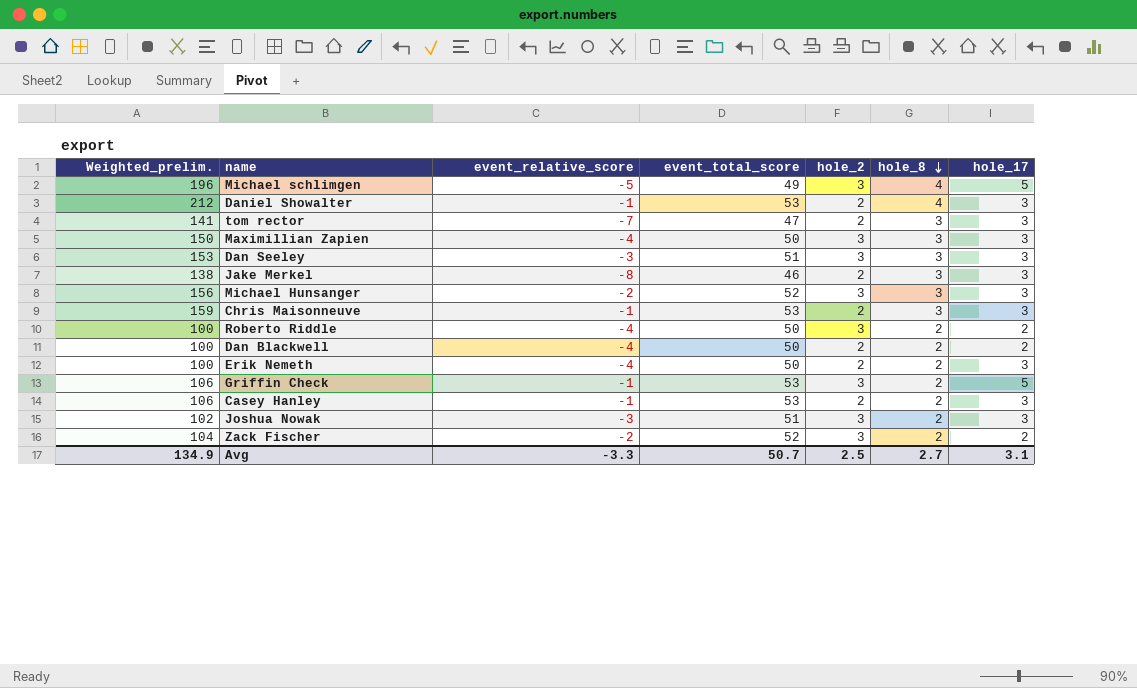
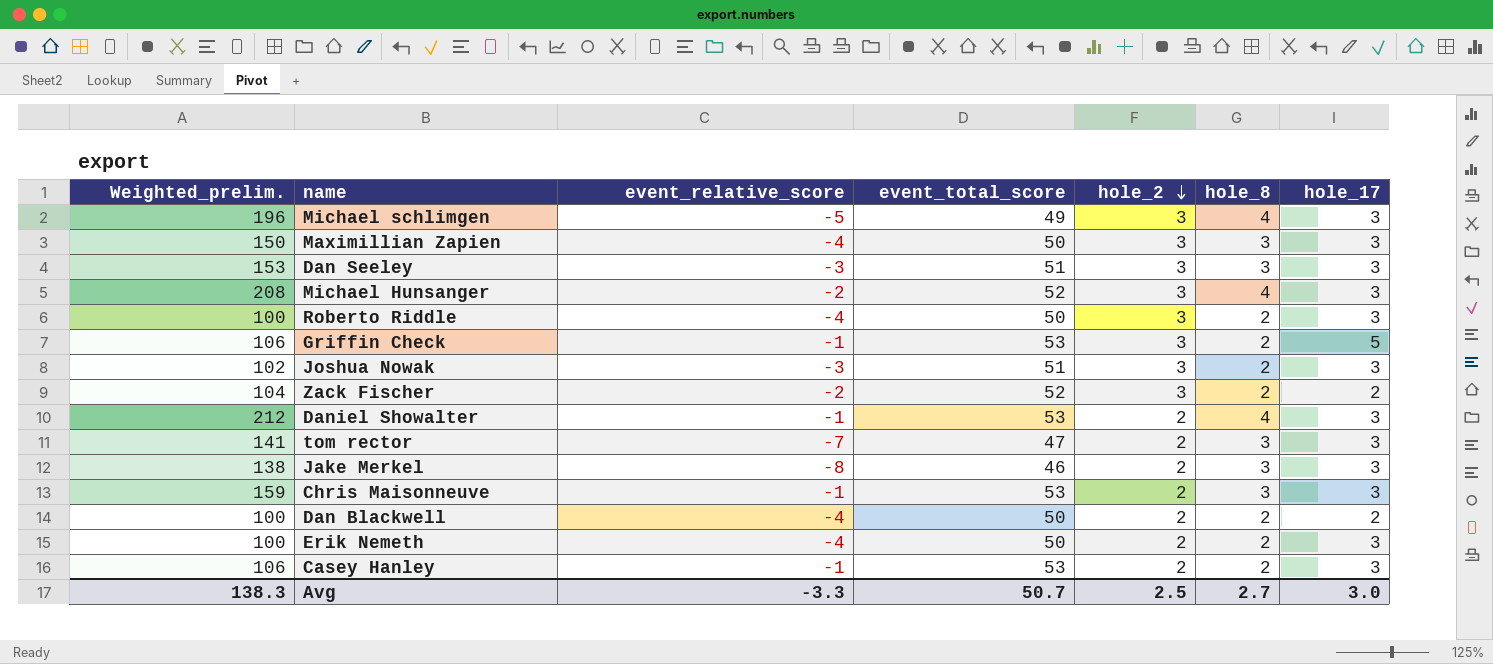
row order: hole_8 descending -> hole_2 descending
Michael schlimgen | hole_17: 5 -> 3
Michael Hunsanger | Weighted_prelim.: 156 -> 208
Michael Hunsanger | hole_8: 3 -> 4
Roberto Riddle | hole_17: 2 -> 3
Avg | Weighted_prelim.: 134.9 -> 138.3
Avg | hole_17: 3.1 -> 3.0

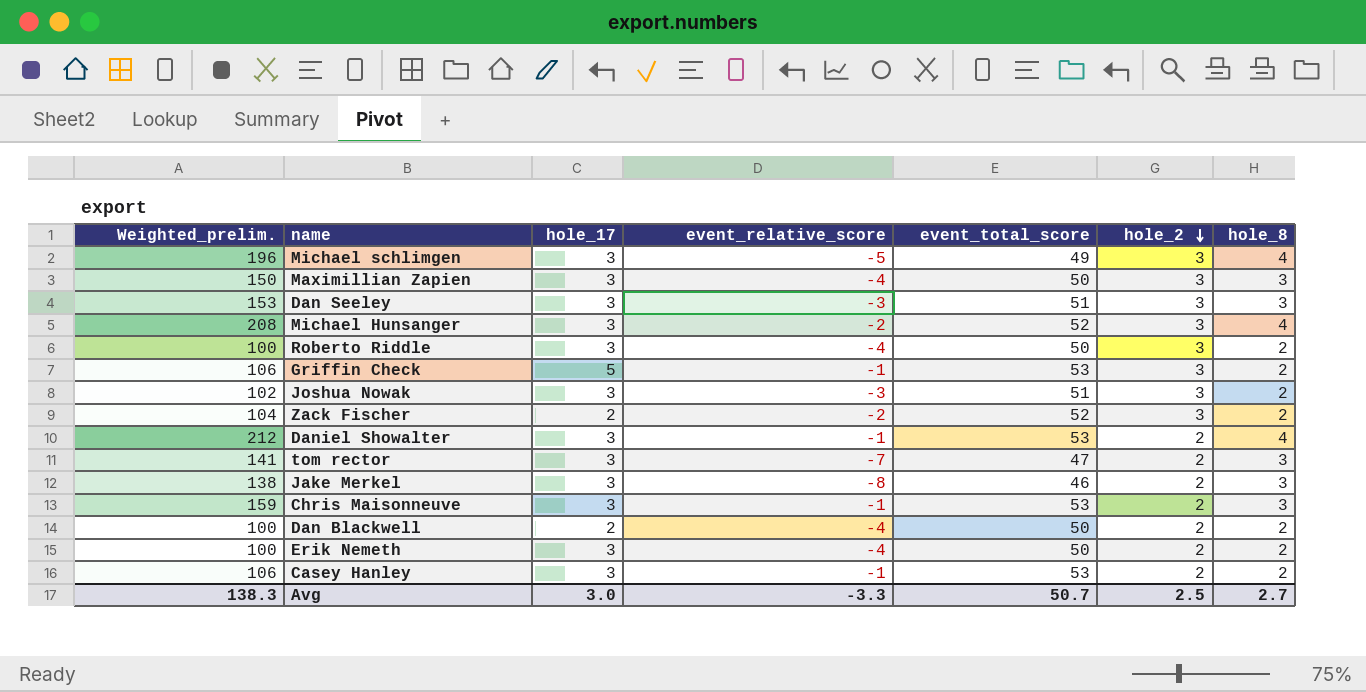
column hole_17 | position: 7 -> 3

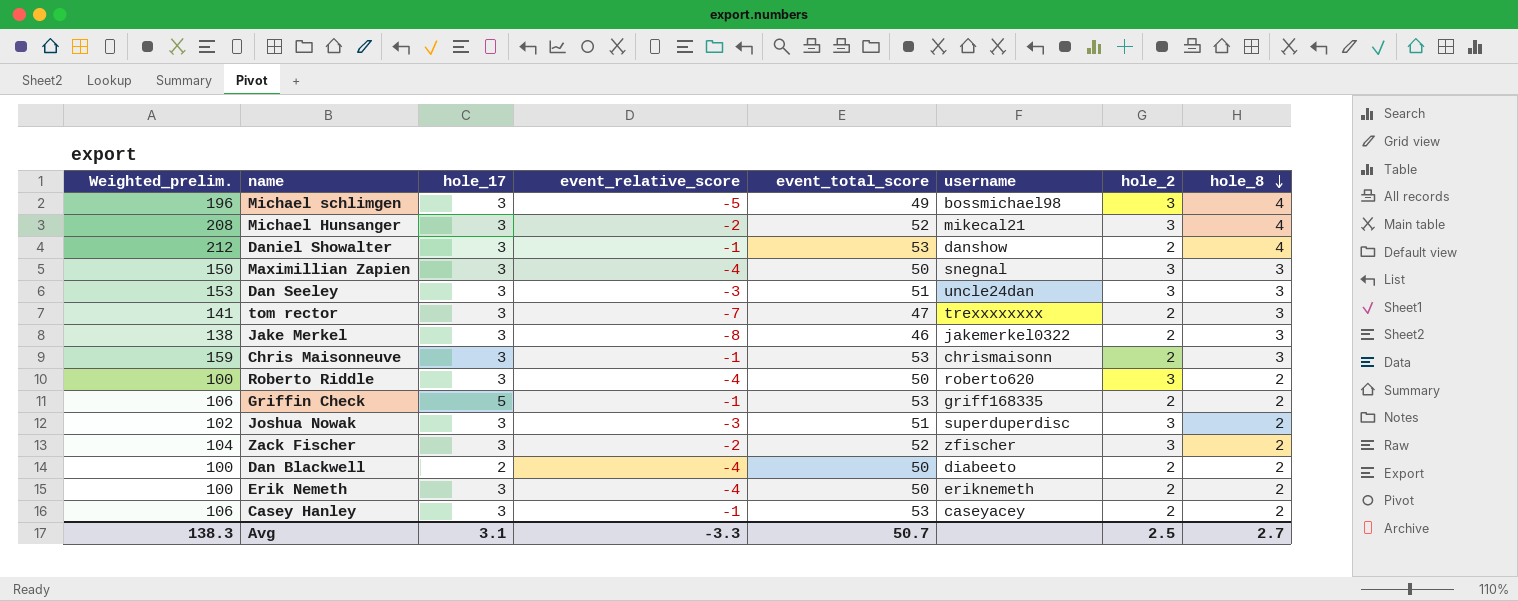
row order: hole_2 descending -> hole_8 descending
column username | position: none -> 6
Griffin Check | hole_2: 3 -> 2
Zack Fischer | hole_17: 2 -> 3
Avg | hole_17: 3.0 -> 3.1

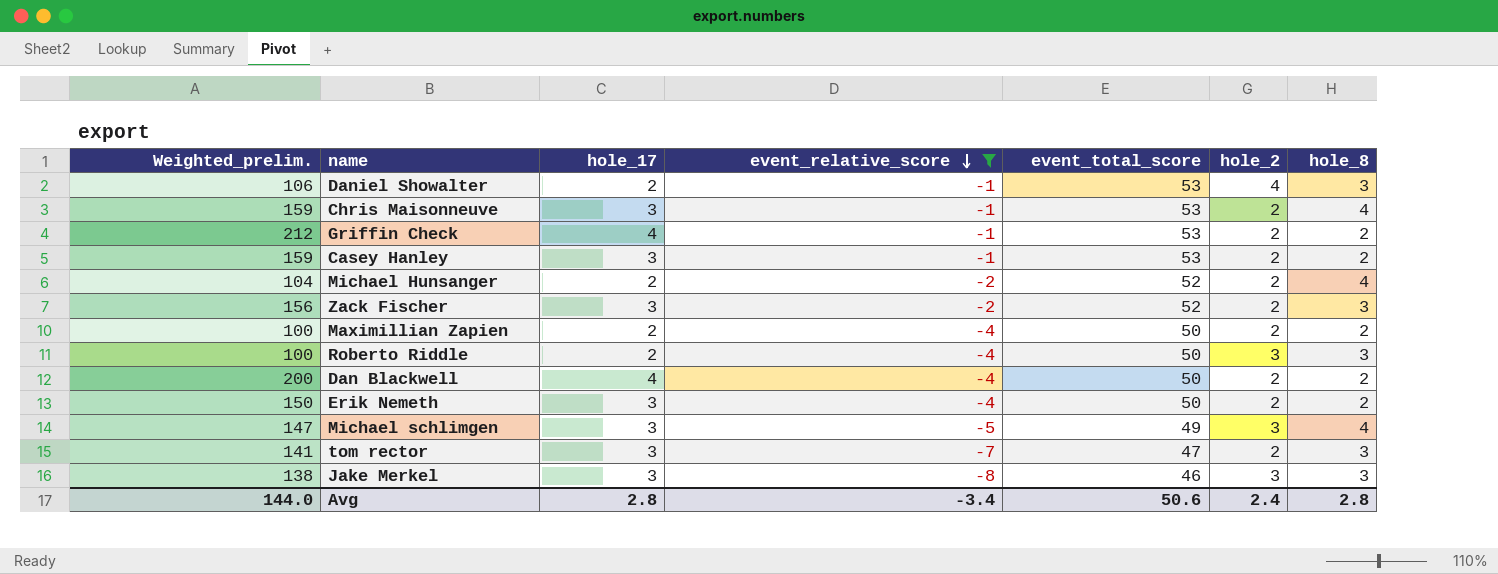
filter: none -> event_relative_score != -3
row order: hole_8 descending -> event_relative_score descending
column username | position: 6 -> none
column Weighted_prelim. | formula: [event_total_score] * [hole_8] -> [hole_17] * [event_total_score]
Daniel Showalter | hole_17: 3 -> 2
Daniel Showalter | hole_2: 2 -> 4
Daniel Showalter | hole_8: 4 -> 3
Chris Maisonneuve | hole_8: 3 -> 4
Griffin Check | hole_17: 5 -> 4
Michael Hunsanger | hole_17: 3 -> 2
Michael Hunsanger | hole_2: 3 -> 2
Zack Fischer | hole_2: 3 -> 2
Zack Fischer | hole_8: 2 -> 3
Maximillian Zapien | hole_17: 3 -> 2
Maximillian Zapien | hole_2: 3 -> 2
Maximillian Zapien | hole_8: 3 -> 2
Roberto Riddle | hole_17: 3 -> 2
Roberto Riddle | hole_8: 2 -> 3
Dan Blackwell | hole_17: 2 -> 4
Jake Merkel | hole_2: 2 -> 3
Avg | Weighted_prelim.: 138.3 -> 144.0
Avg | hole_17: 3.1 -> 2.8
Avg | event_relative_score: -3.3 -> -3.4
Avg | event_total_score: 50.7 -> 50.6
Avg | hole_2: 2.5 -> 2.4
Avg | hole_8: 2.7 -> 2.8

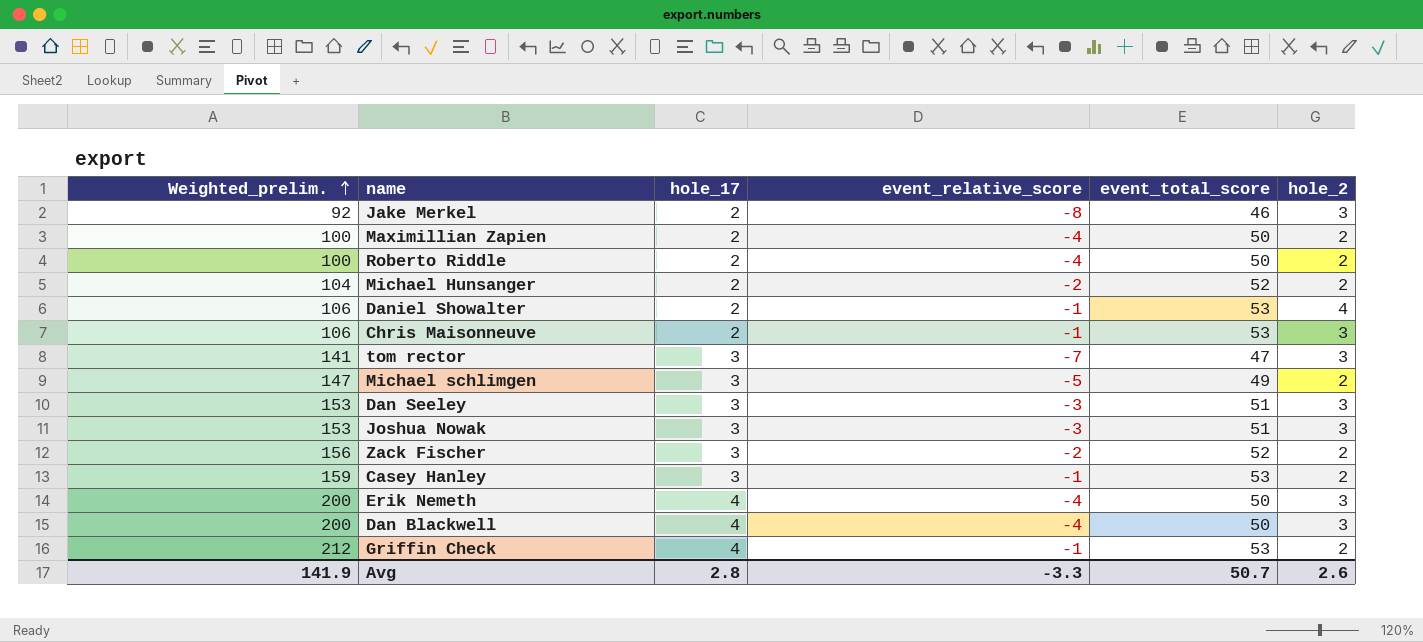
filter: event_relative_score != -3 -> none
row order: event_relative_score descending -> Weighted_prelim. ascending
column hole_8 | position: 7 -> none
Jake Merkel | Weighted_prelim.: 138 -> 92
Jake Merkel | hole_17: 3 -> 2
Roberto Riddle | hole_2: 3 -> 2
Chris Maisonneuve | Weighted_prelim.: 159 -> 106
Chris Maisonneuve | hole_17: 3 -> 2
Chris Maisonneuve | hole_2: 2 -> 3
tom rector | hole_2: 2 -> 3
Michael schlimgen | hole_2: 3 -> 2
Erik Nemeth | Weighted_prelim.: 150 -> 200
Erik Nemeth | hole_17: 3 -> 4
Erik Nemeth | hole_2: 2 -> 3
Dan Blackwell | hole_2: 2 -> 3
Avg | Weighted_prelim.: 144.0 -> 141.9
Avg | event_relative_score: -3.4 -> -3.3
Avg | event_total_score: 50.6 -> 50.7
Avg | hole_2: 2.4 -> 2.6

